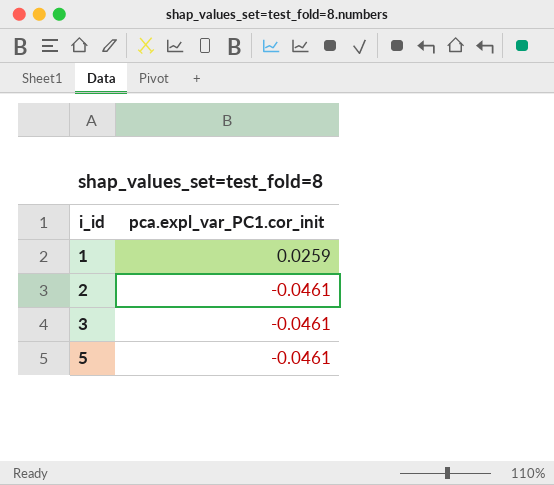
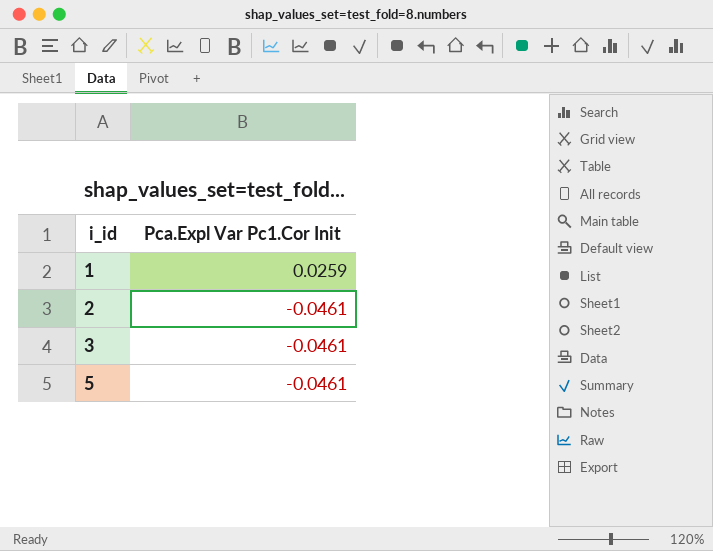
column name: pca.expl_var_PC1.cor_init -> Pca.Expl Var Pc1.Cor Init

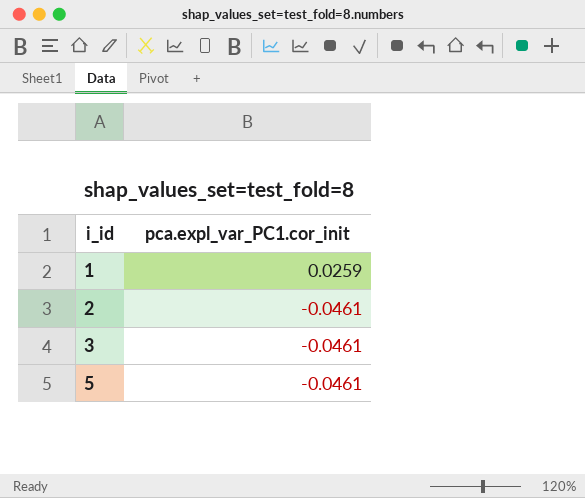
column name: Pca.Expl Var Pc1.Cor Init -> pca.expl_var_PC1.cor_init

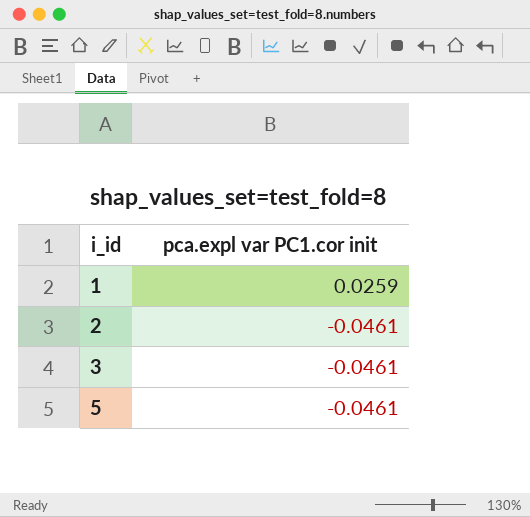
column name: pca.expl_var_PC1.cor_init -> pca.expl var PC1.cor init

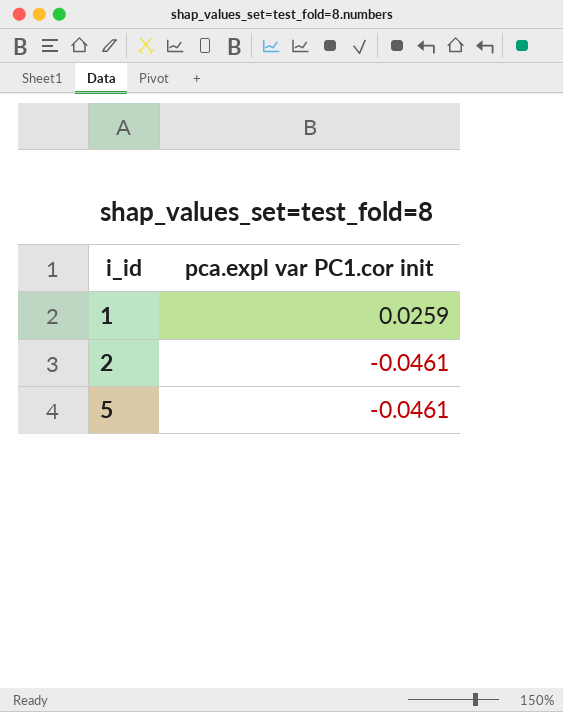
row 3: -0.0461 -> none

